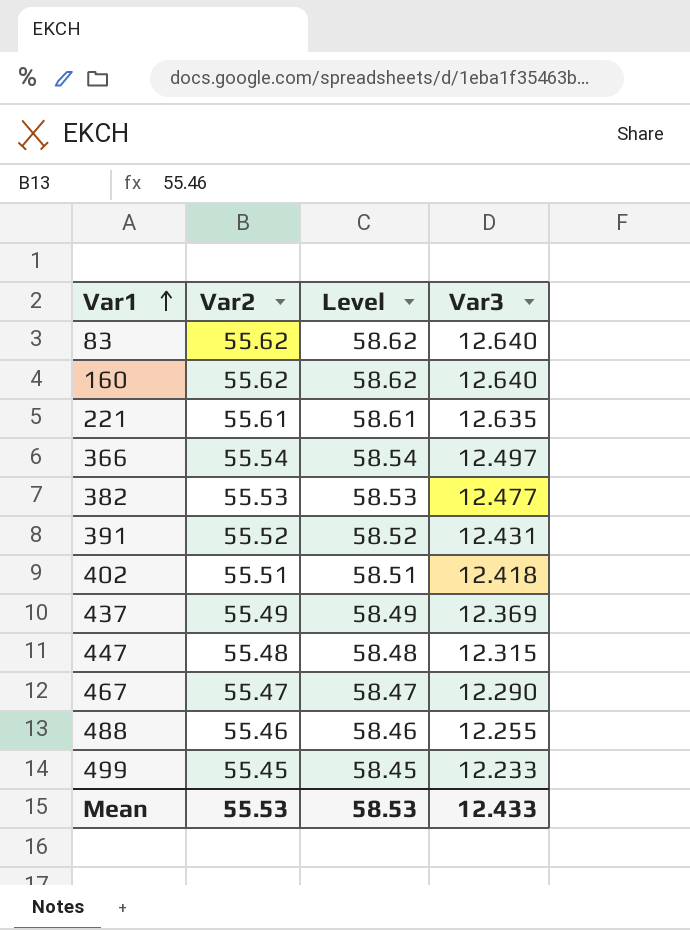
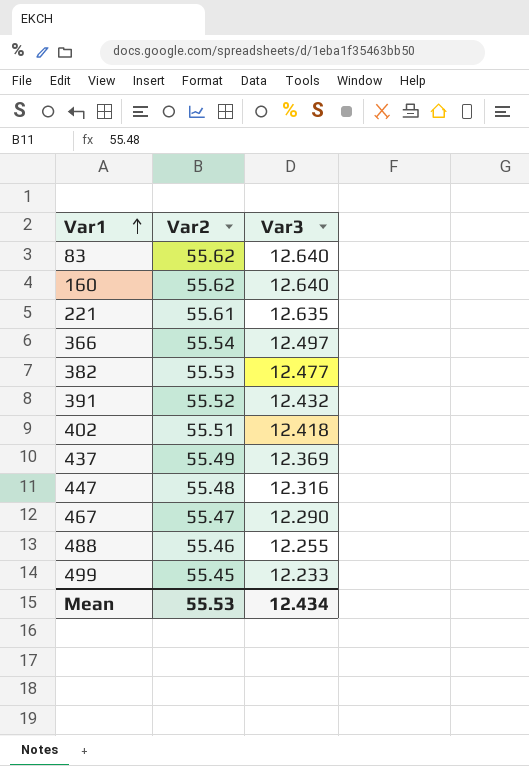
column Level | formula: [Var2] + 3 -> none
391 | Var3: 12.431 -> 12.432
447 | Var3: 12.315 -> 12.316
Mean | Var3: 12.433 -> 12.434

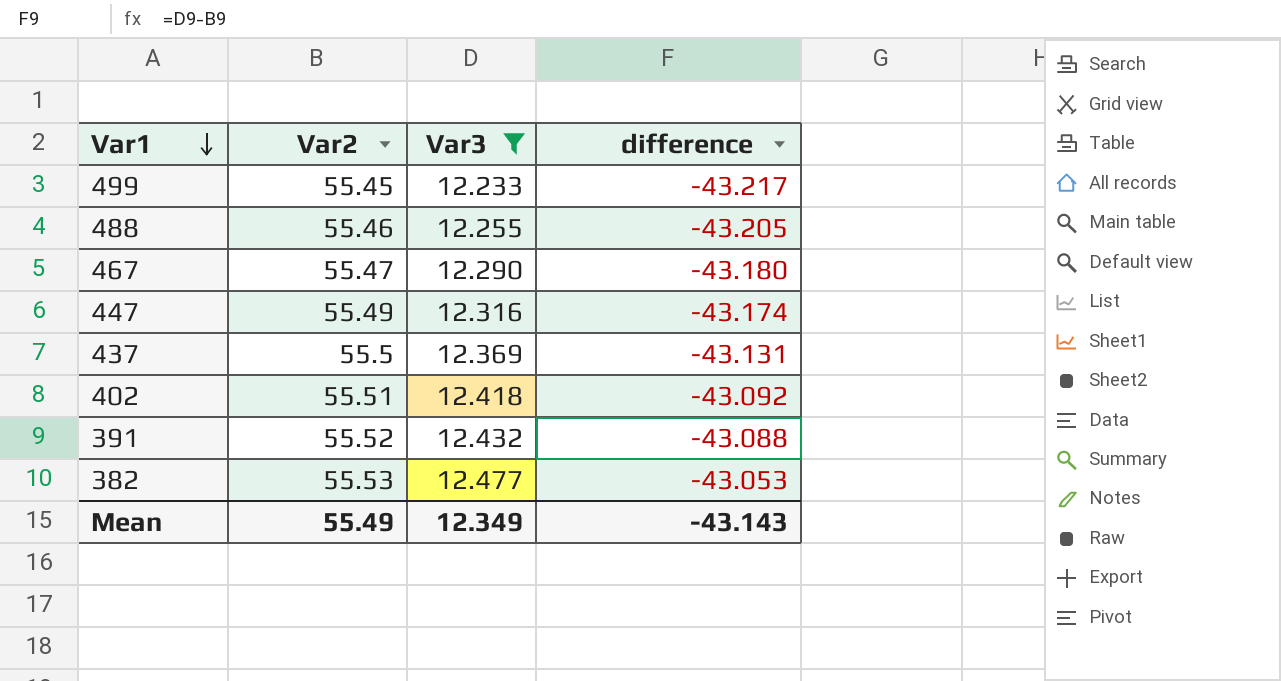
filter: none -> Var3 <= 12.477
row order: Var1 ascending -> Var1 descending
column difference | formula: none -> [Var3] - [Var2]
447 | Var2: 55.48 -> 55.49
437 | Var2: 55.49 -> 55.5
Mean | Var2: 55.53 -> 55.49
Mean | Var3: 12.434 -> 12.349

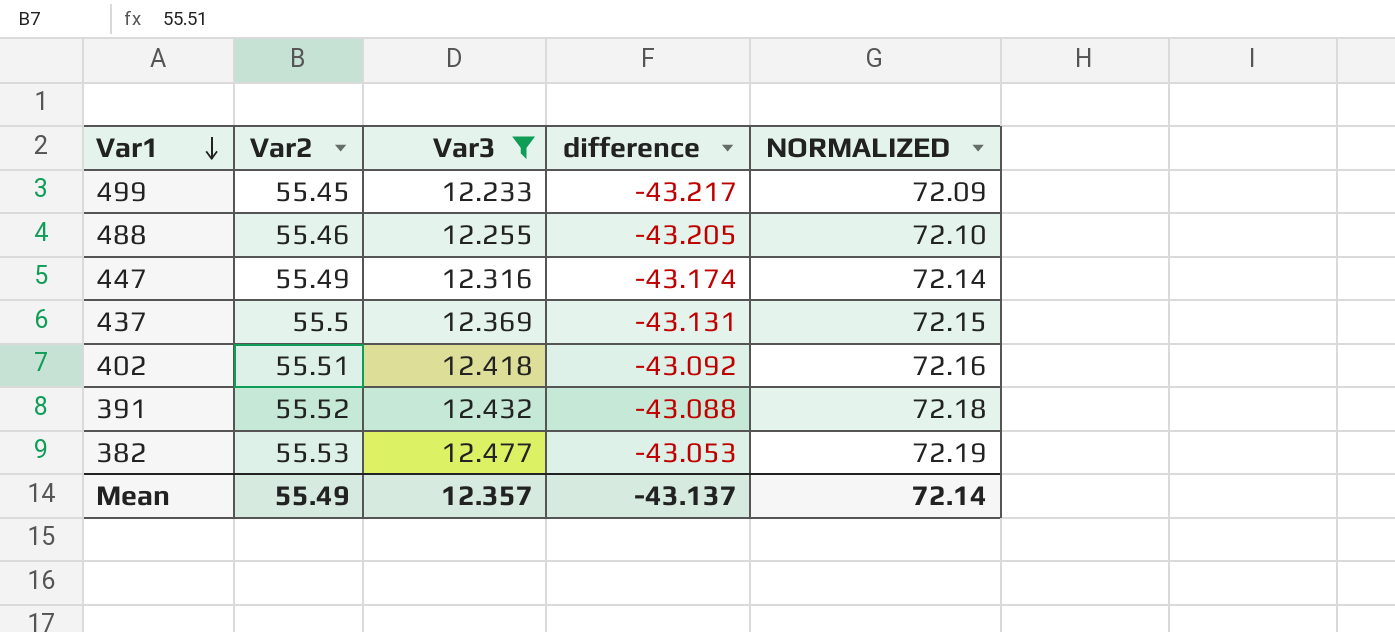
column NORMALIZED | formula: none -> [Var2] * 1.3
row 467: 55.47 | 12.290 | -43.180 -> none
Mean | Var3: 12.349 -> 12.357
Mean | difference: -43.143 -> -43.137

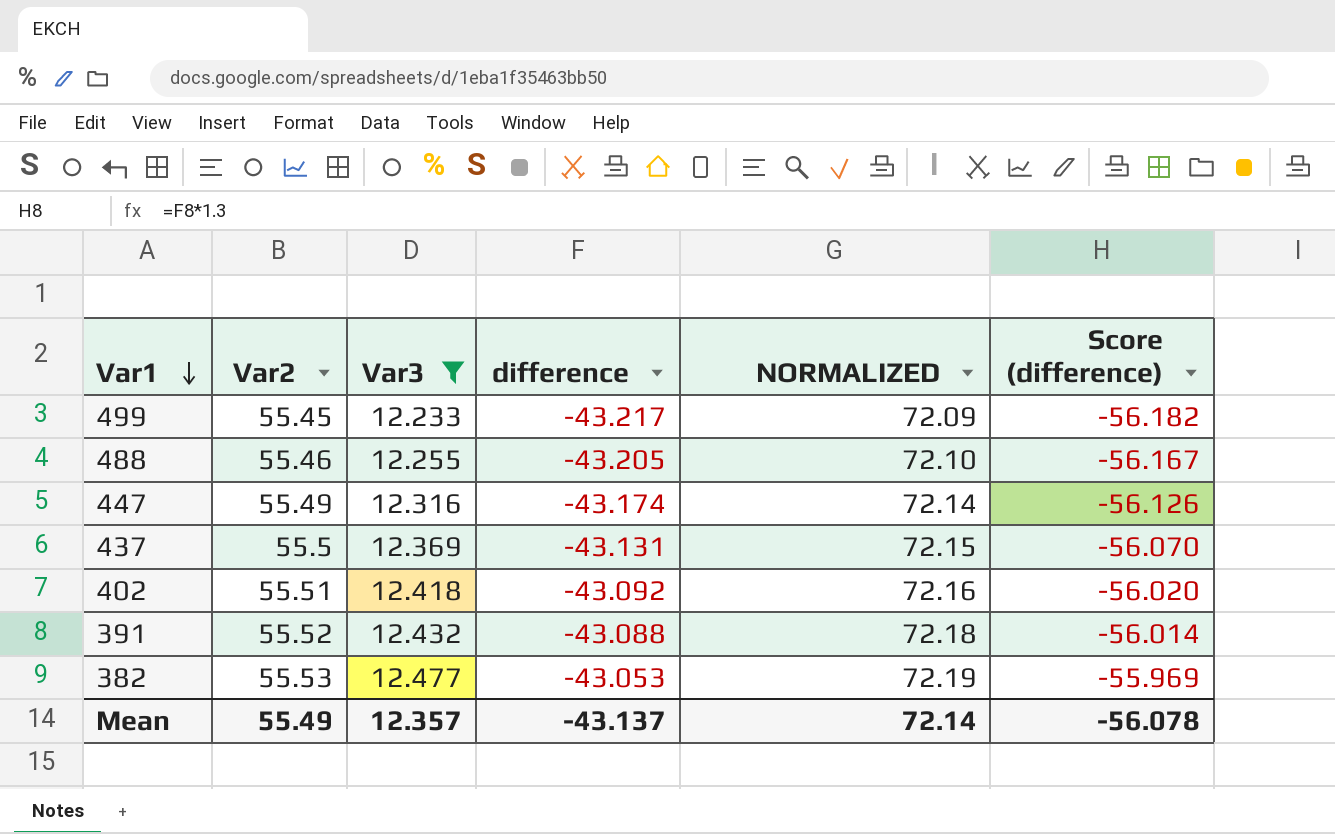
column Score (difference) | formula: none -> [difference] * 1.3

